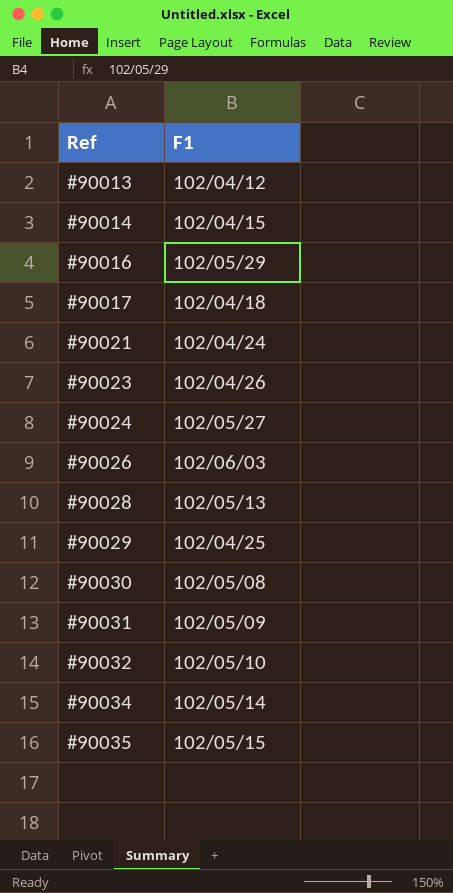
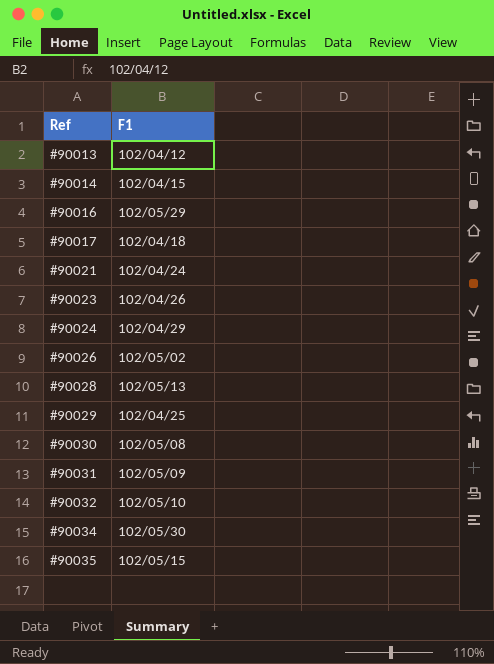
#90024 | F1: 102/05/27 -> 102/04/29
#90026 | F1: 102/06/03 -> 102/05/02
#90034 | F1: 102/05/14 -> 102/05/30

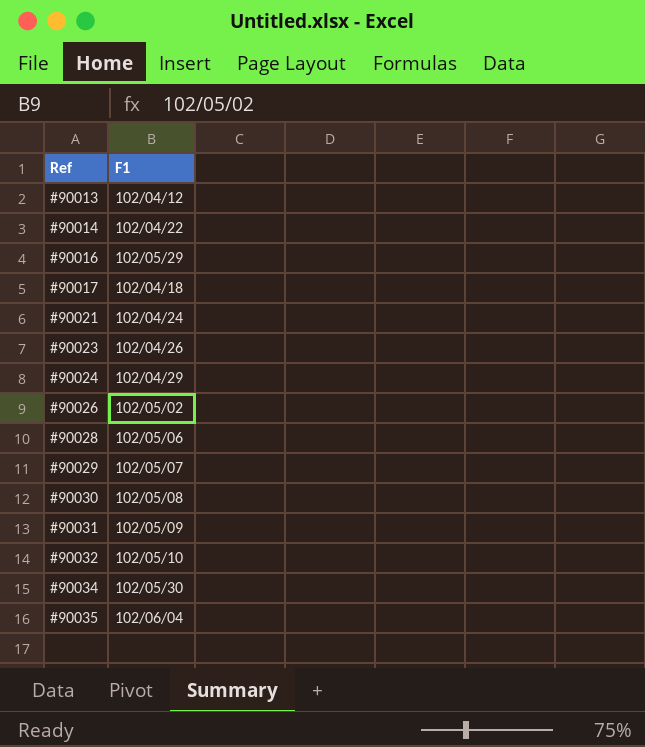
#90014 | F1: 102/04/15 -> 102/04/22
#90028 | F1: 102/05/13 -> 102/05/06
#90029 | F1: 102/04/25 -> 102/05/07
#90035 | F1: 102/05/15 -> 102/06/04

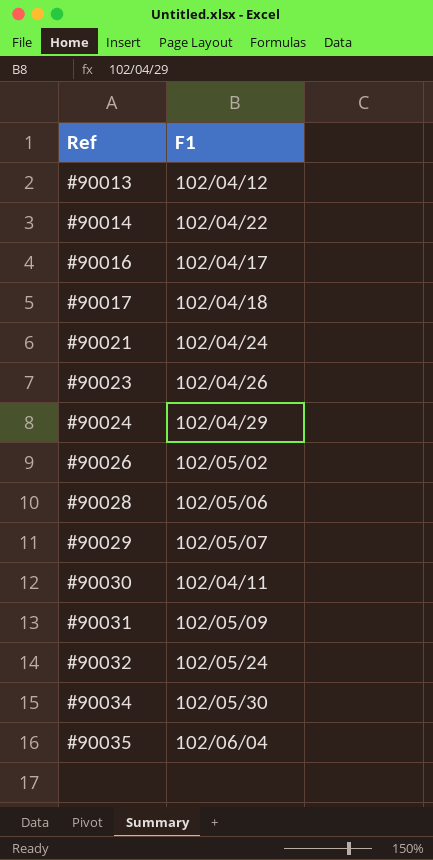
#90016 | F1: 102/05/29 -> 102/04/17
#90030 | F1: 102/05/08 -> 102/04/11
#90032 | F1: 102/05/10 -> 102/05/24

